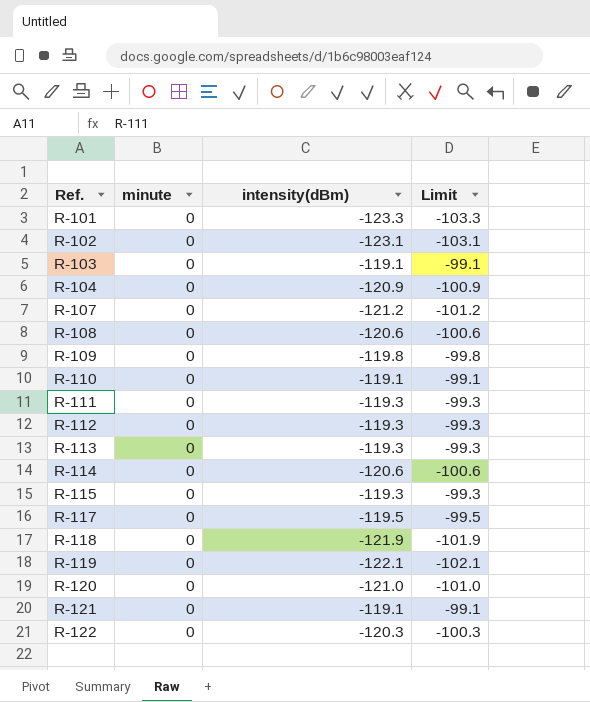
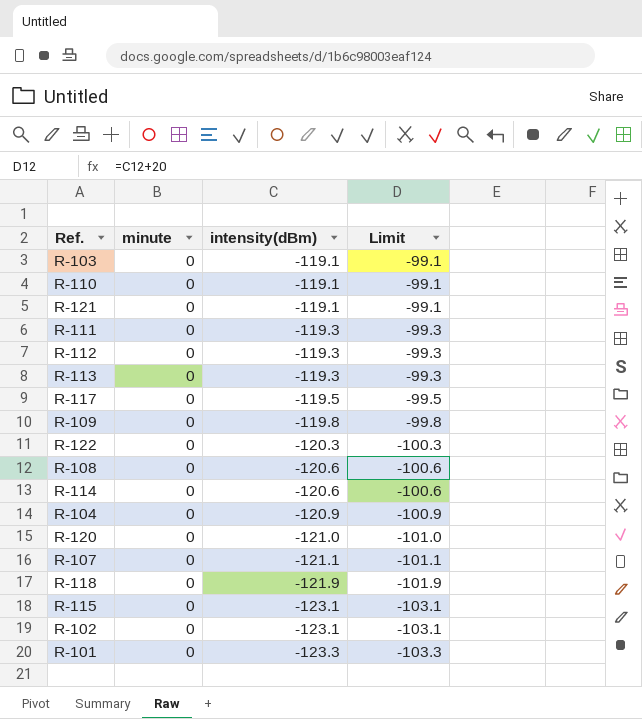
row order: Ref. ascending -> intensity(dBm) descending
row R-119: 0 | -122.1 | -102.1 -> none
R-107 | intensity(dBm): -121.2 -> -121.1
R-107 | Limit: -101.2 -> -101.1
R-115 | intensity(dBm): -119.3 -> -123.1
R-115 | Limit: -99.3 -> -103.1

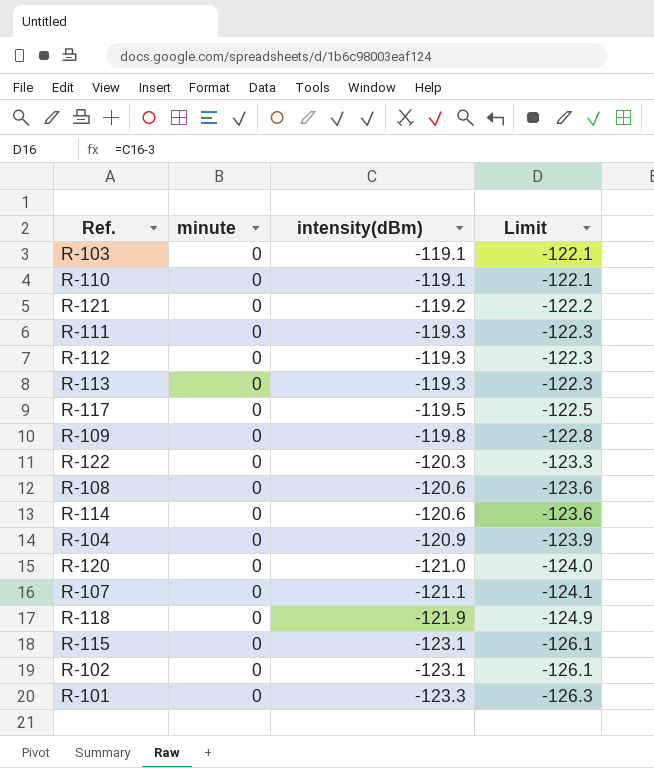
column Limit | formula: [intensity(dBm)] + 20 -> [intensity(dBm)] - 3
R-121 | intensity(dBm): -119.1 -> -119.2

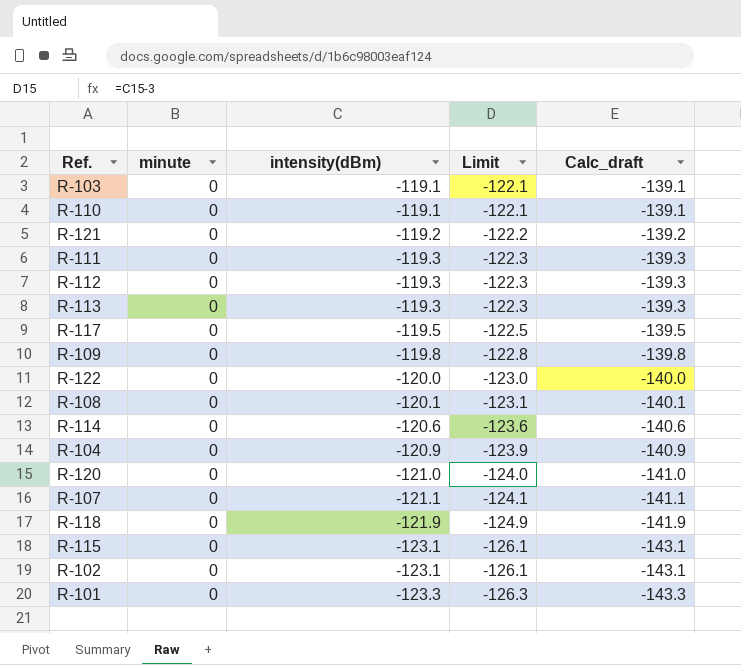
column Calc_draft | formula: none -> [intensity(dBm)] - 20
R-122 | intensity(dBm): -120.3 -> -120.0
R-122 | Limit: -123.3 -> -123.0
R-108 | intensity(dBm): -120.6 -> -120.1
R-108 | Limit: -123.6 -> -123.1

